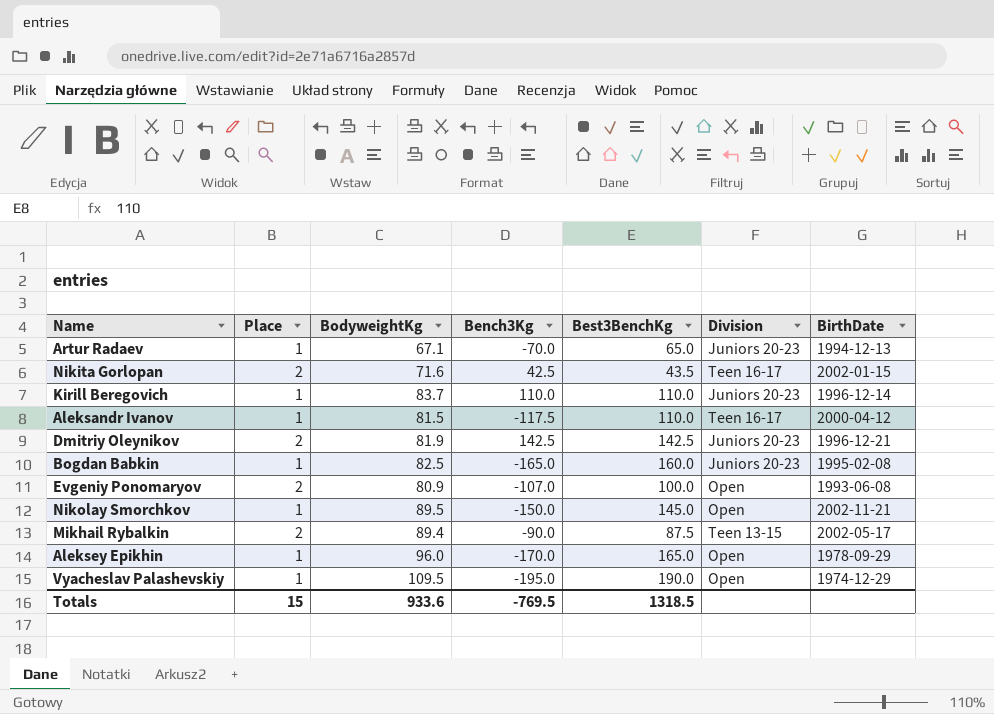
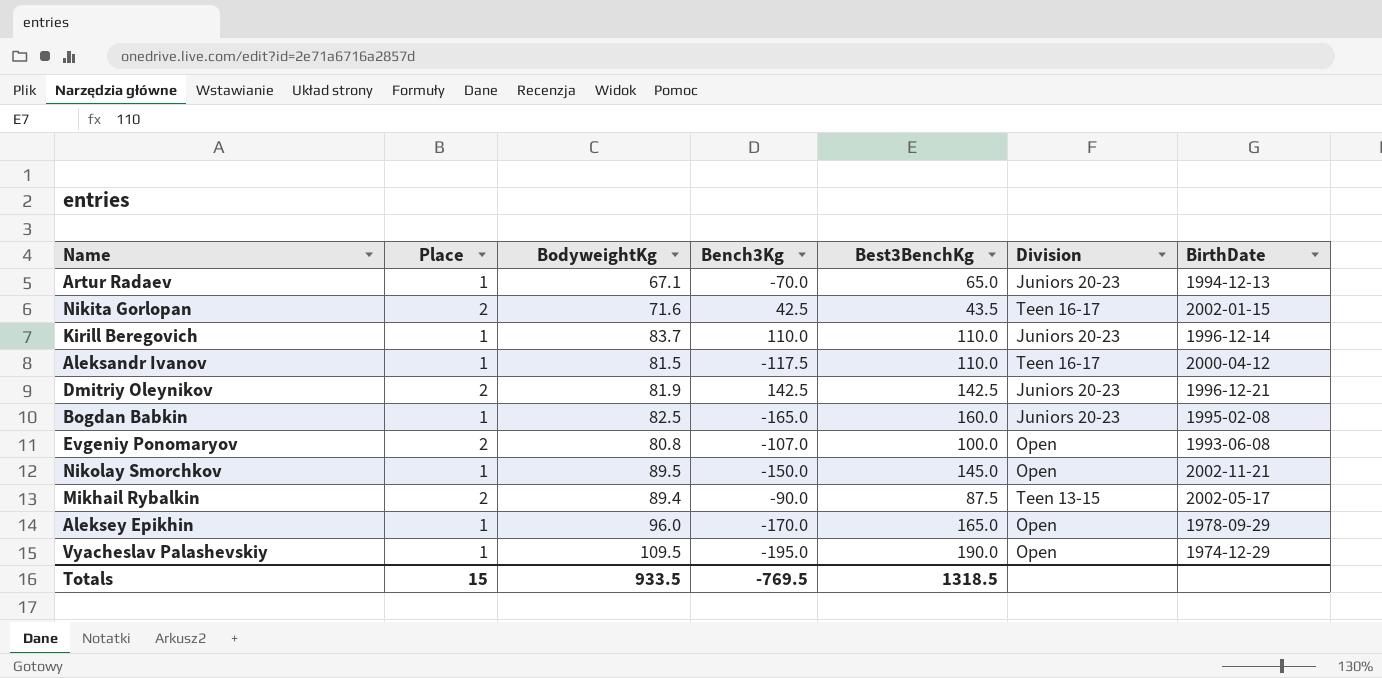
Evgeniy Ponomaryov | BodyweightKg: 80.9 -> 80.8
Totals | BodyweightKg: 933.6 -> 933.5

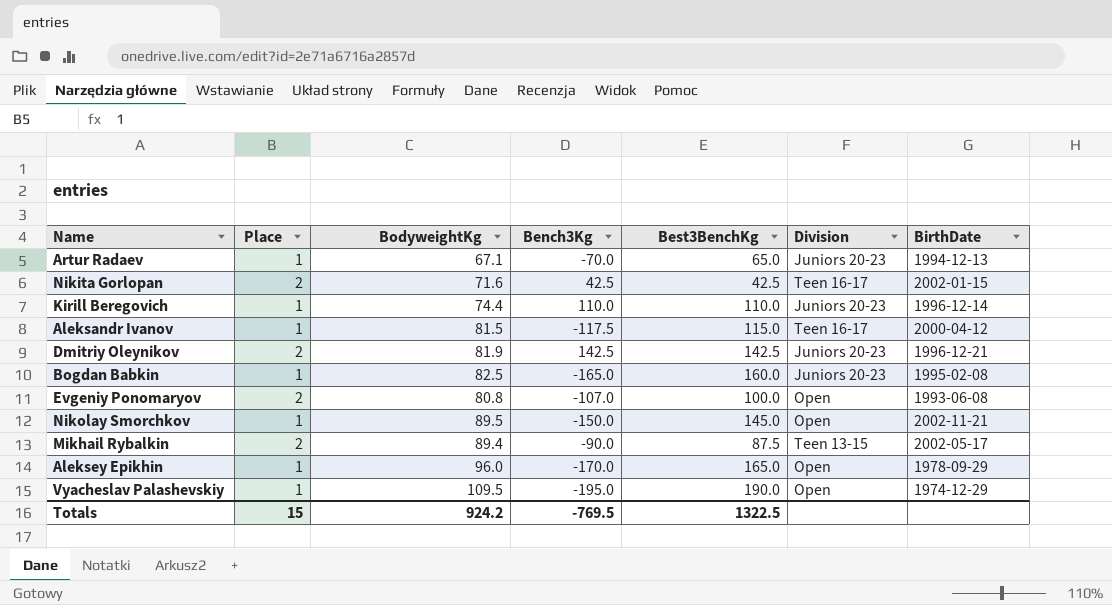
Nikita Gorlopan | Best3BenchKg: 43.5 -> 42.5
Kirill Beregovich | BodyweightKg: 83.7 -> 74.4
Aleksandr Ivanov | Best3BenchKg: 110.0 -> 115.0
Totals | BodyweightKg: 933.5 -> 924.2
Totals | Best3BenchKg: 1318.5 -> 1322.5

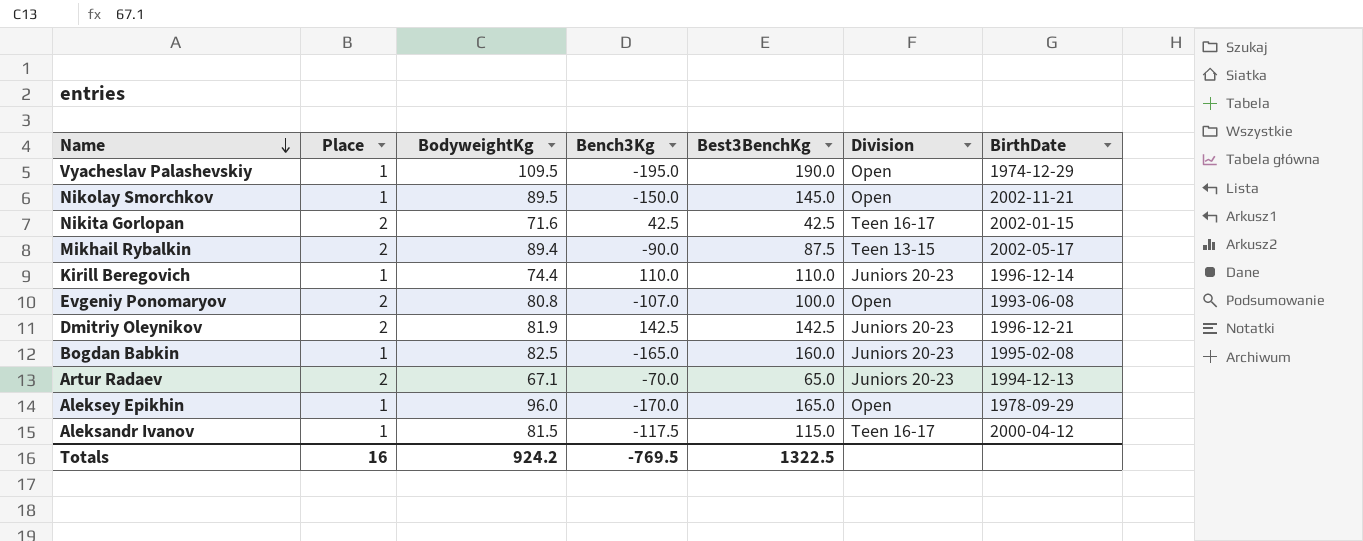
row order: none -> Name descending
Artur Radaev | Place: 1 -> 2
Totals | Place: 15 -> 16

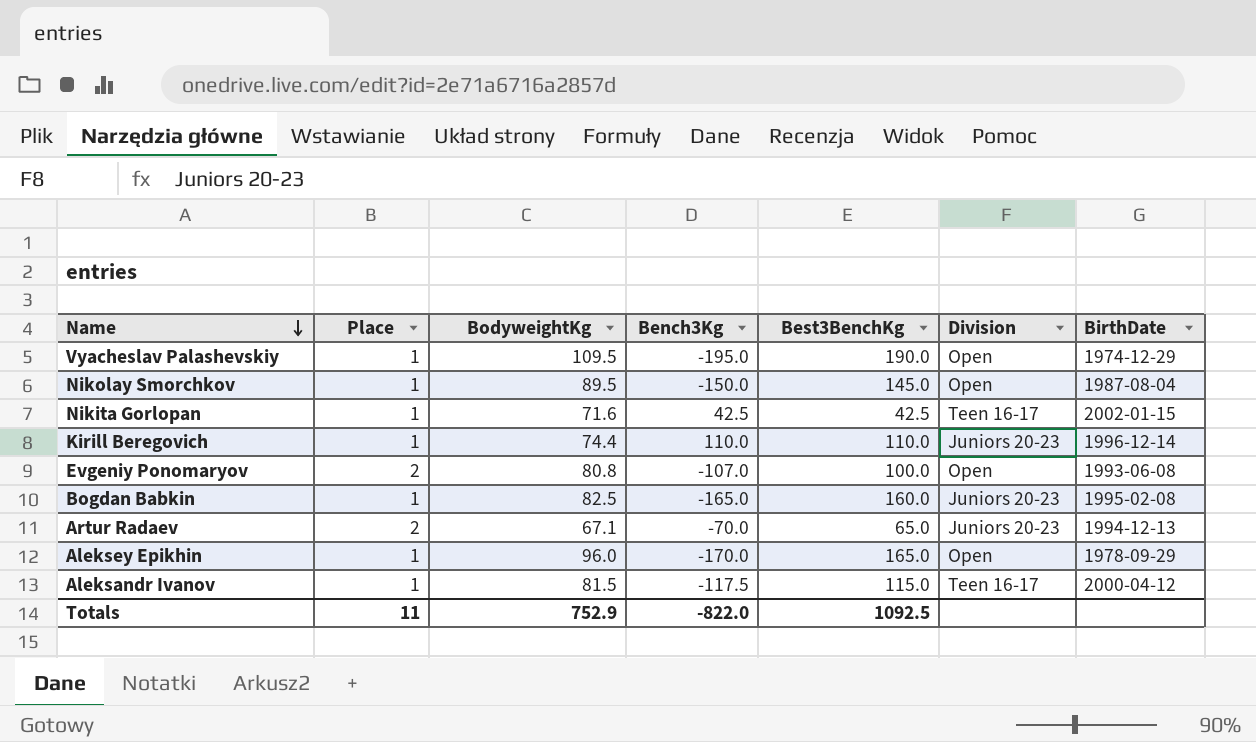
row Mikhail Rybalkin: 2 | 89.4 | -90.0 | 87.5 | Teen 13-15 | 2002-05-17 -> none
row Dmitriy Oleynikov: 2 | 81.9 | 142.5 | 142.5 | Juniors 20-23 | 1996-12-21 -> none
Nikolay Smorchkov | BirthDate: 2002-11-21 -> 1987-08-04
Nikita Gorlopan | Place: 2 -> 1
Totals | Place: 16 -> 11
Totals | BodyweightKg: 924.2 -> 752.9
Totals | Bench3Kg: -769.5 -> -822.0
Totals | Best3BenchKg: 1322.5 -> 1092.5

